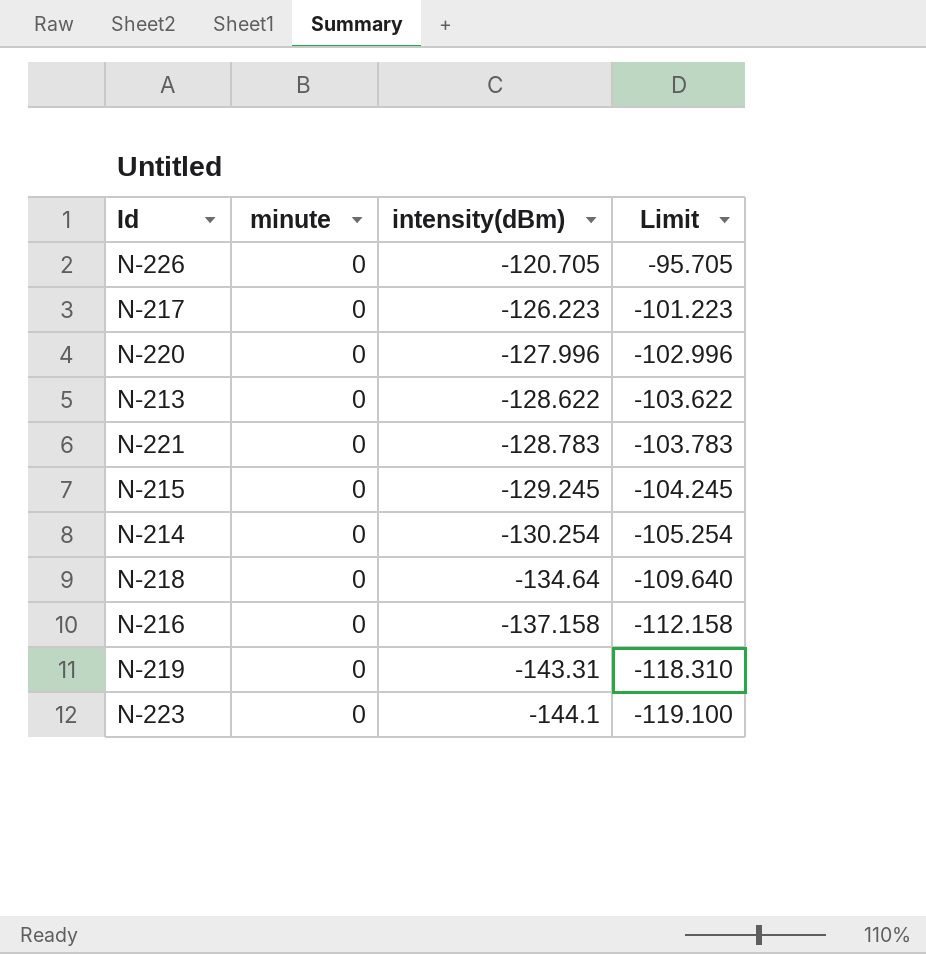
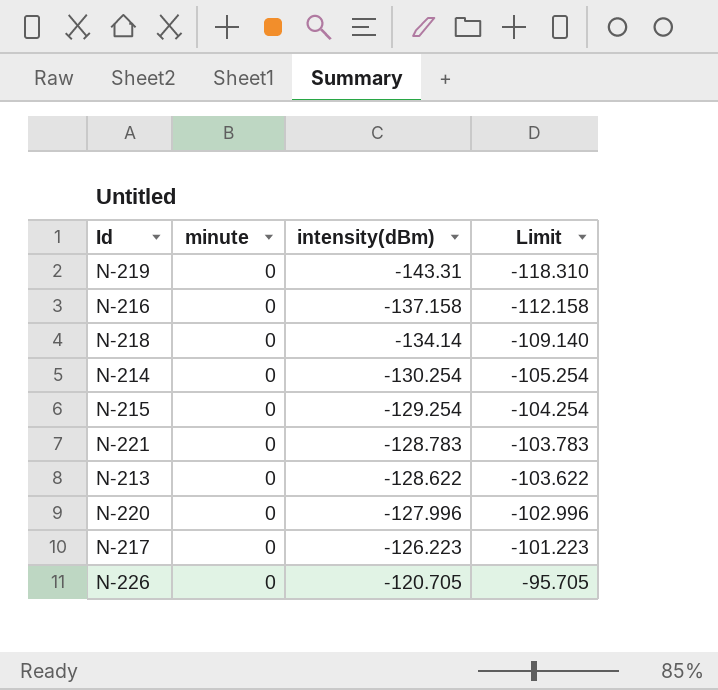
row order: intensity(dBm) descending -> intensity(dBm) ascending
row N-223: 0 | -144.1 | -119.100 -> none
N-218 | intensity(dBm): -134.64 -> -134.14
N-218 | Limit: -109.640 -> -109.140
N-215 | intensity(dBm): -129.245 -> -129.254
N-215 | Limit: -104.245 -> -104.254

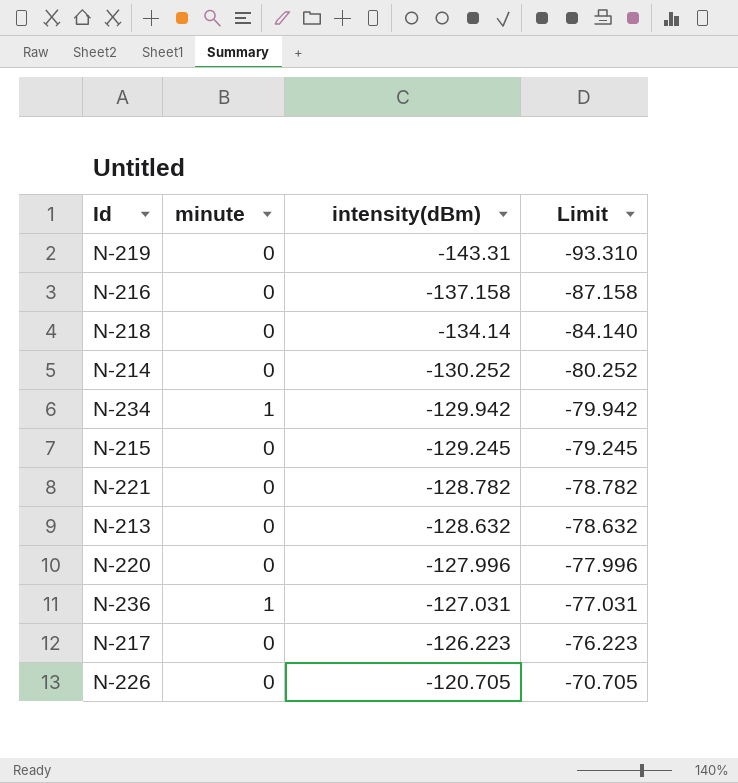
column Limit | formula: [intensity(dBm)] + 25 -> [intensity(dBm)] + 50
N-214 | intensity(dBm): -130.254 -> -130.252
row N-234: none -> 1 | -129.942 | -79.942
N-215 | intensity(dBm): -129.254 -> -129.245
N-221 | intensity(dBm): -128.783 -> -128.782
N-213 | intensity(dBm): -128.622 -> -128.632
row N-236: none -> 1 | -127.031 | -77.031

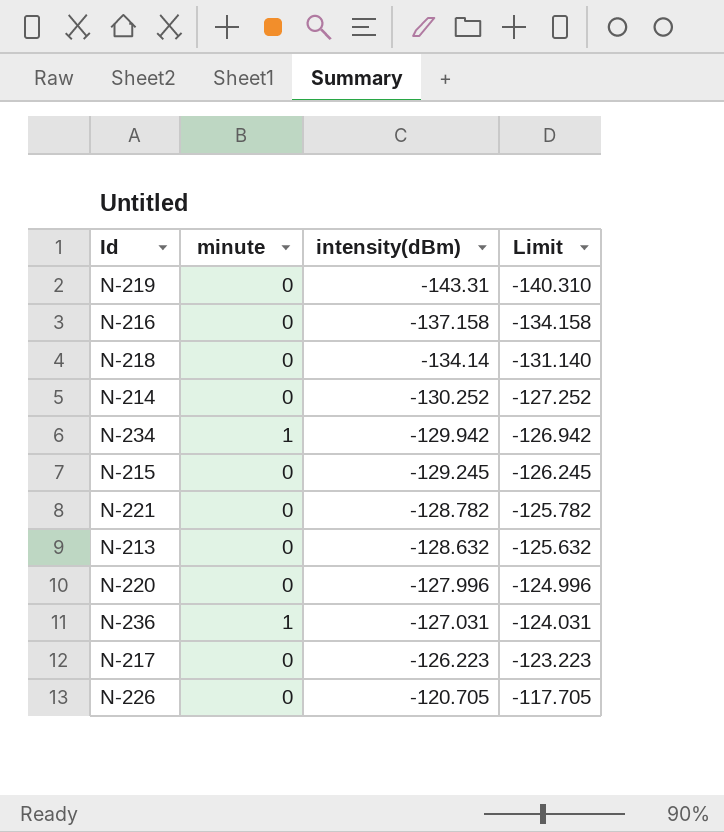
column Limit | formula: [intensity(dBm)] + 50 -> [intensity(dBm)] + 3

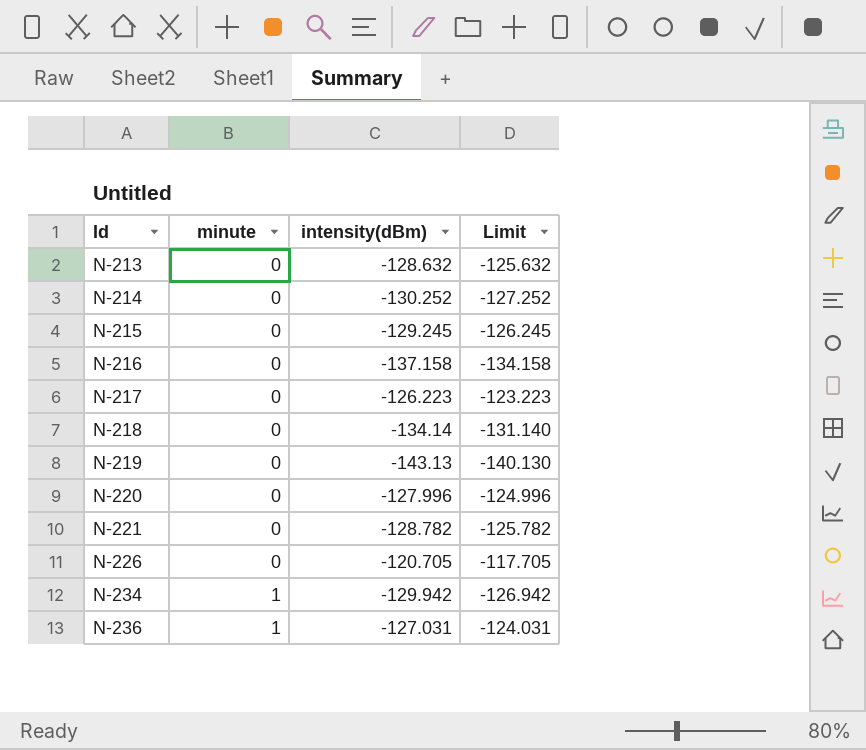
row order: intensity(dBm) ascending -> Id ascending
N-219 | intensity(dBm): -143.31 -> -143.13
N-219 | Limit: -140.310 -> -140.130

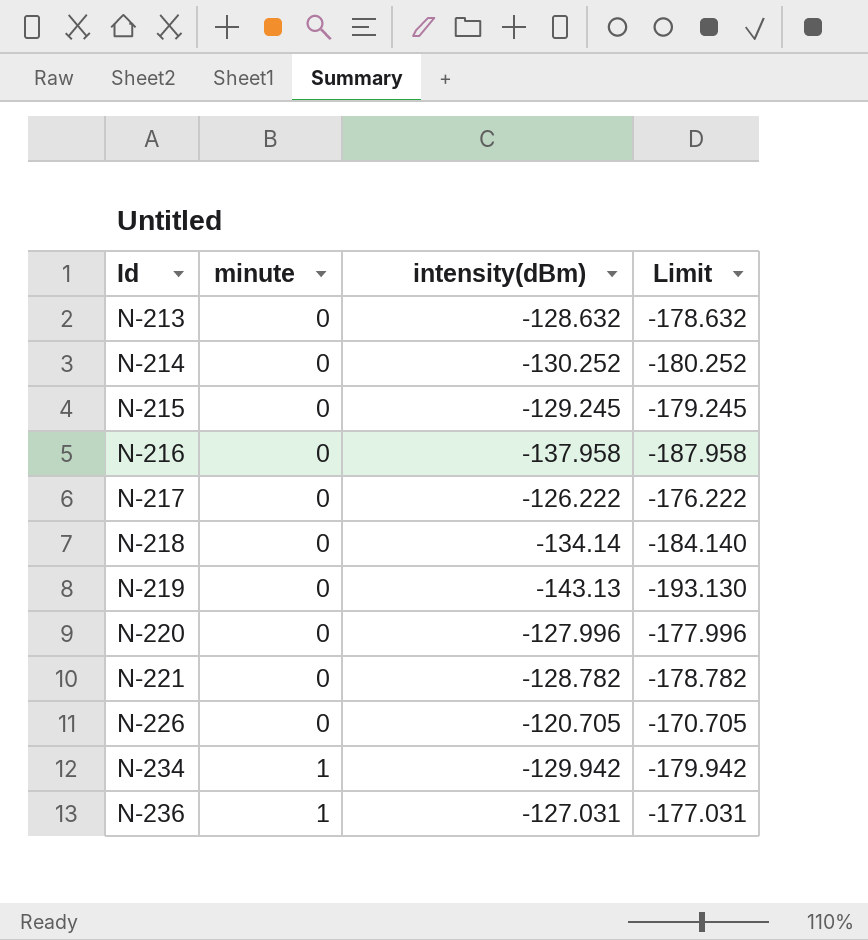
column Limit | formula: [intensity(dBm)] + 3 -> [intensity(dBm)] - 50
N-216 | intensity(dBm): -137.158 -> -137.958
N-217 | intensity(dBm): -126.223 -> -126.222

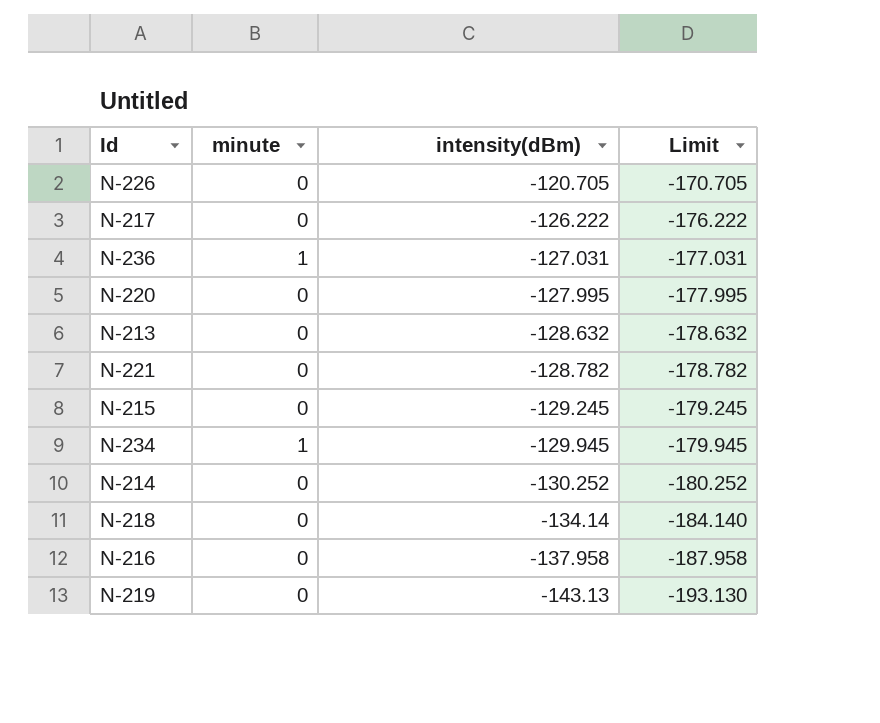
row order: Id ascending -> intensity(dBm) descending
N-220 | intensity(dBm): -127.996 -> -127.995
N-220 | Limit: -177.996 -> -177.995
N-234 | intensity(dBm): -129.942 -> -129.945
N-234 | Limit: -179.942 -> -179.945

